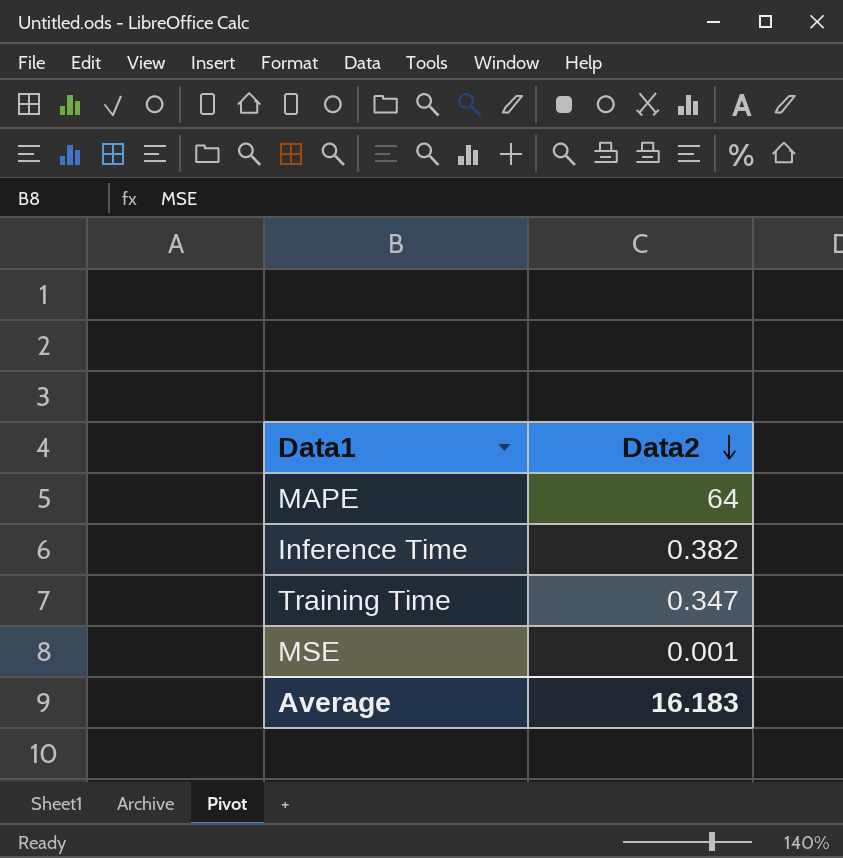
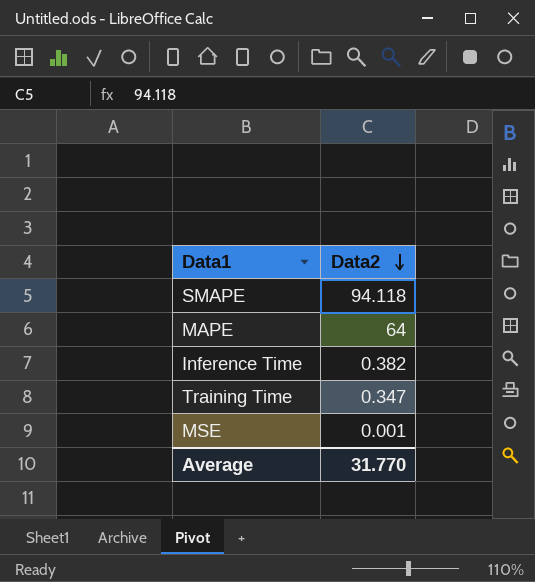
row SMAPE: none -> 94.118
Average | Data2: 16.183 -> 31.770

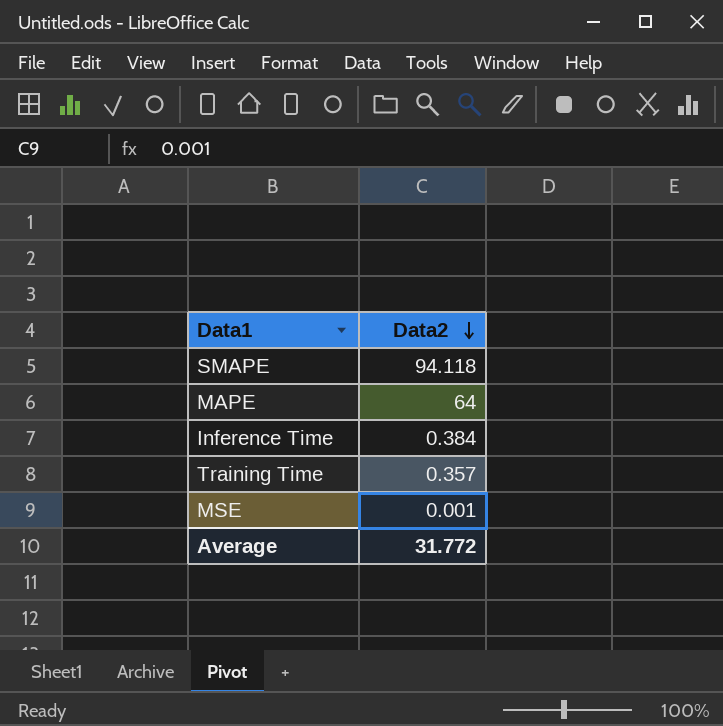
Inference Time | Data2: 0.382 -> 0.384
Training Time | Data2: 0.347 -> 0.357
Average | Data2: 31.770 -> 31.772

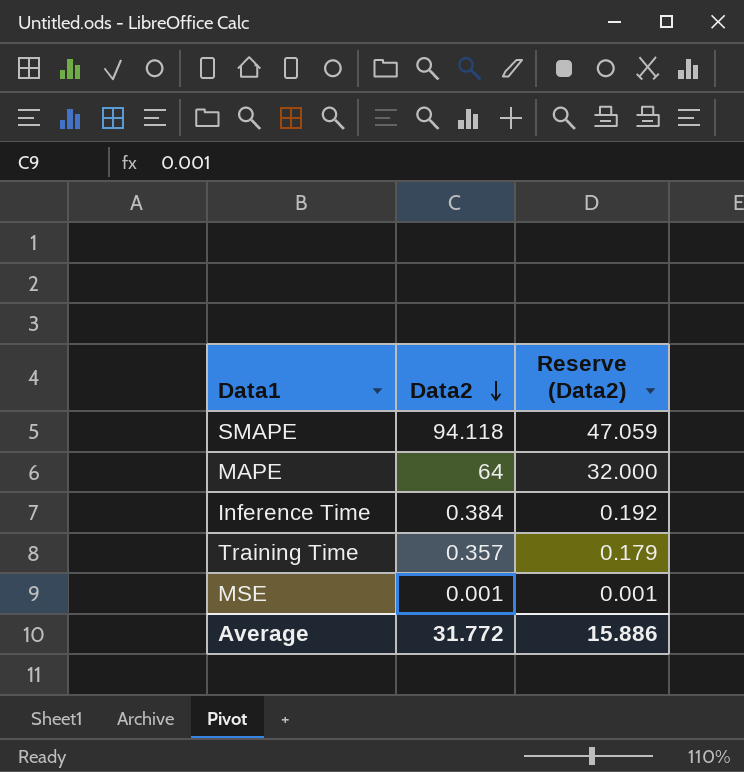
column Reserve (Data2) | formula: none -> [Data2] * 0.5

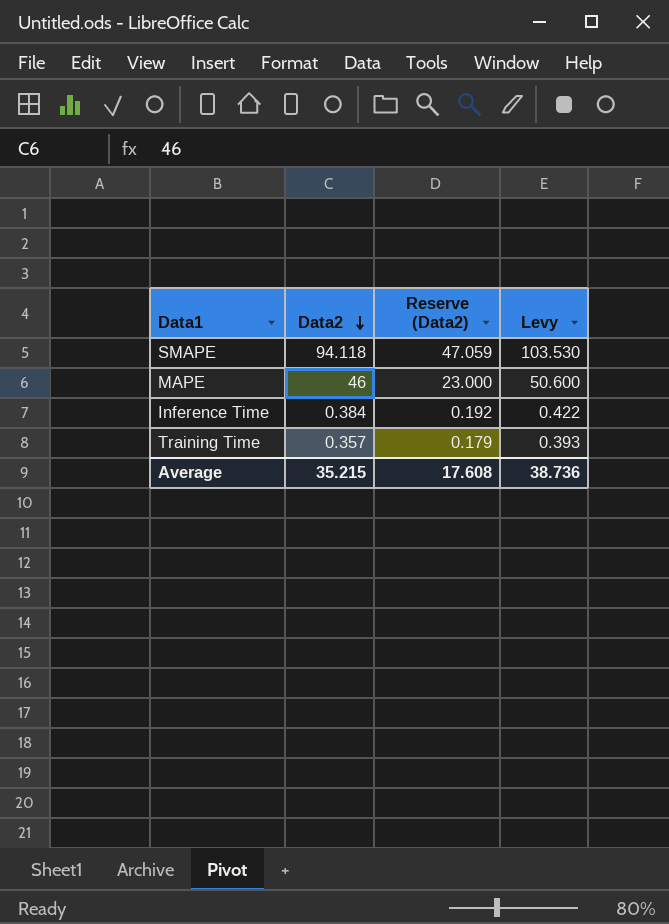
column Levy | formula: none -> [Data2] * 1.1
row MSE: 0.001 | 0.001 -> none
MAPE | Data2: 64 -> 46
MAPE | Reserve (Data2): 32.000 -> 23.000
Average | Data2: 31.772 -> 35.215
Average | Reserve (Data2): 15.886 -> 17.608

